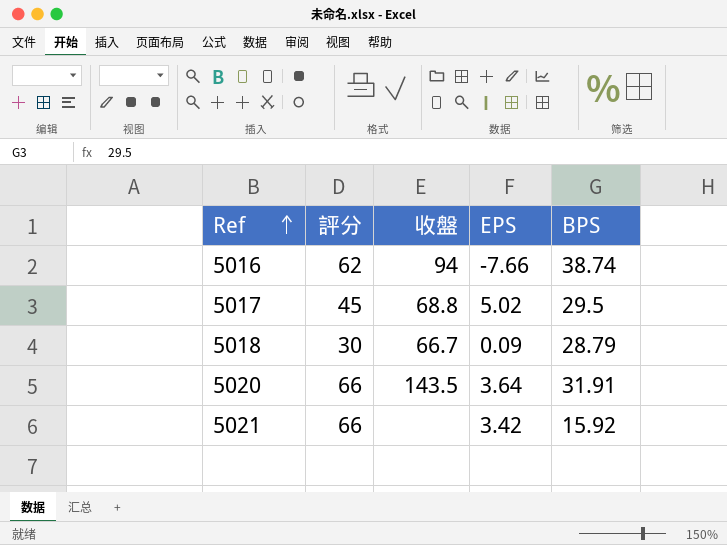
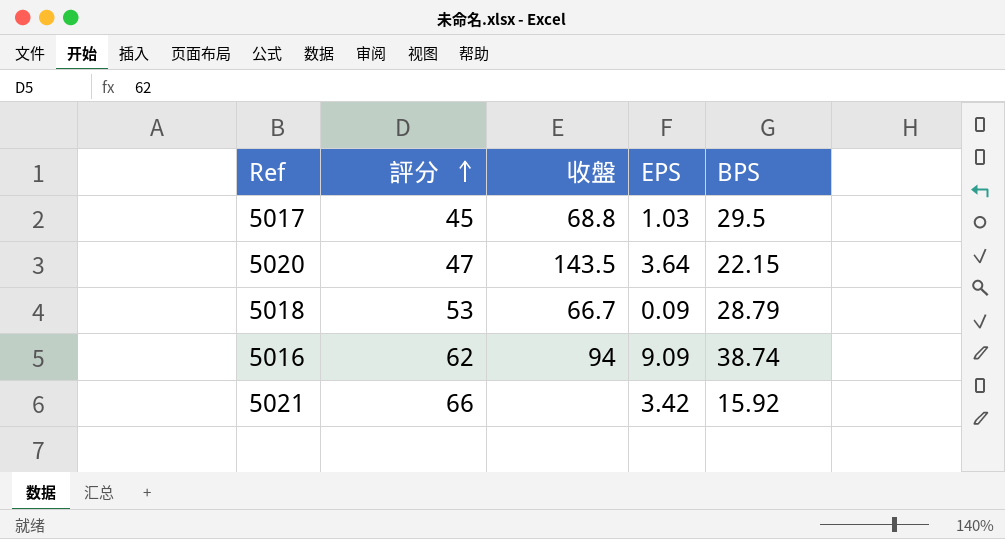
row order: Ref ascending -> 評分 ascending
5017 | EPS: 5.02 -> 1.03
5020 | 評分: 66 -> 47
5020 | BPS: 31.91 -> 22.15
5018 | 評分: 30 -> 53
5016 | EPS: -7.66 -> 9.09

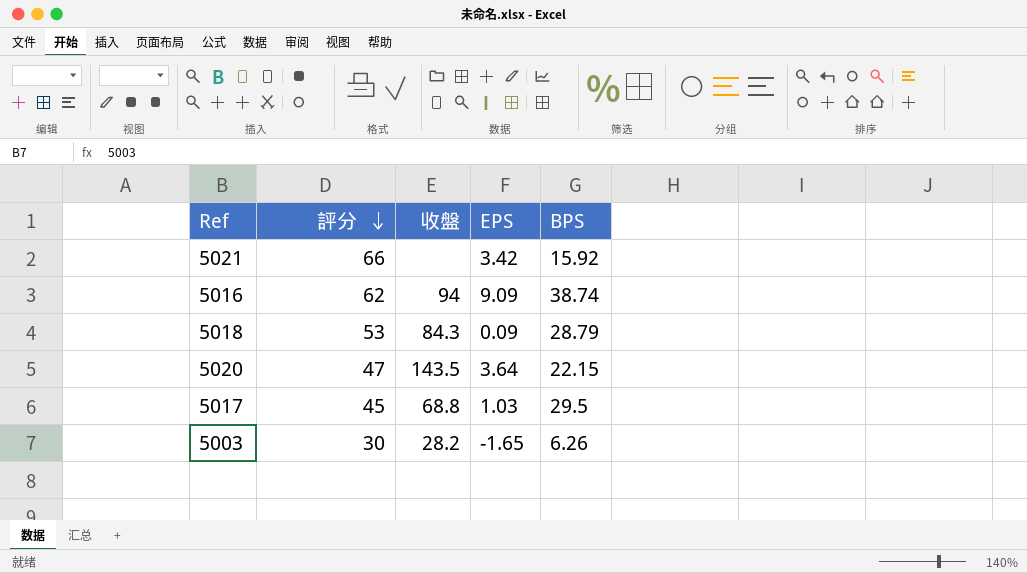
row order: 評分 ascending -> 評分 descending
5018 | 收盤: 66.7 -> 84.3
row 5003: none -> 30 | 28.2 | -1.65 | 6.26

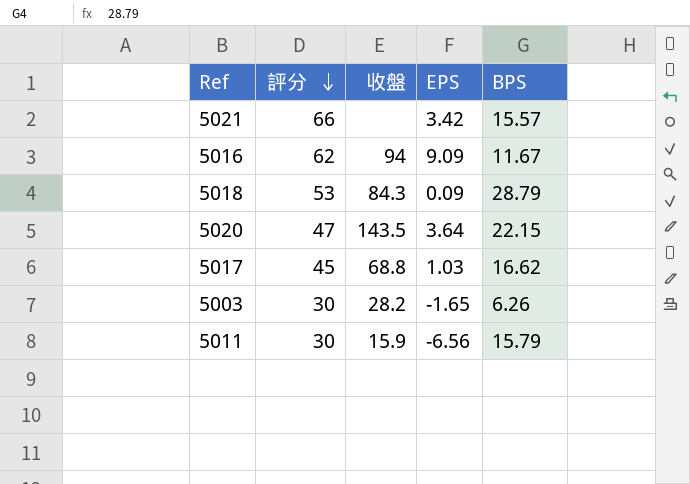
5021 | BPS: 15.92 -> 15.57
5016 | BPS: 38.74 -> 11.67
5017 | BPS: 29.5 -> 16.62
row 5011: none -> 30 | 15.9 | -6.56 | 15.79

